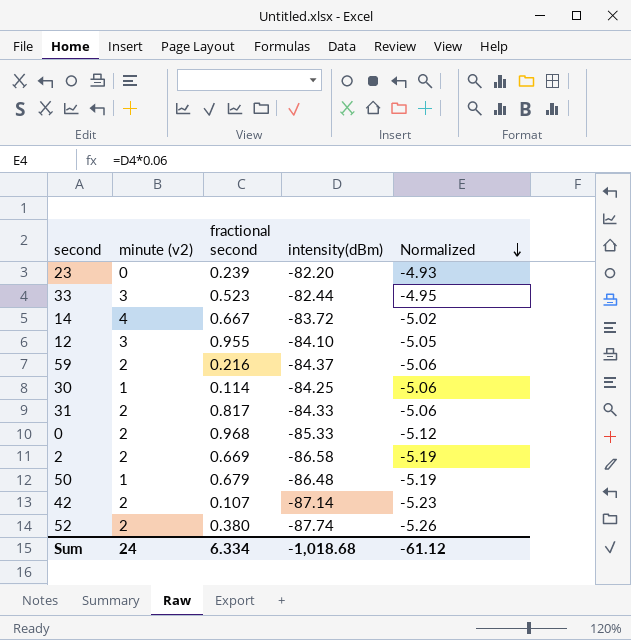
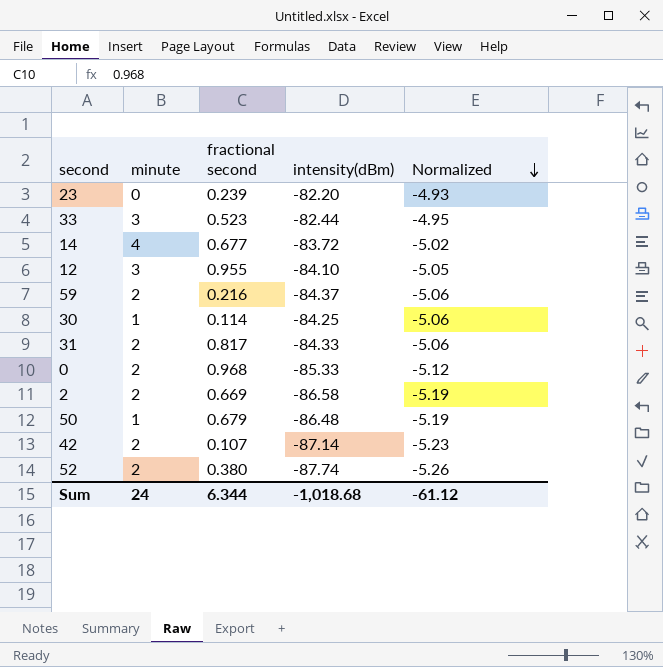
column name: minute (v2) -> minute
14 | fractional second: 0.667 -> 0.677
Sum | fractional second: 6.334 -> 6.344

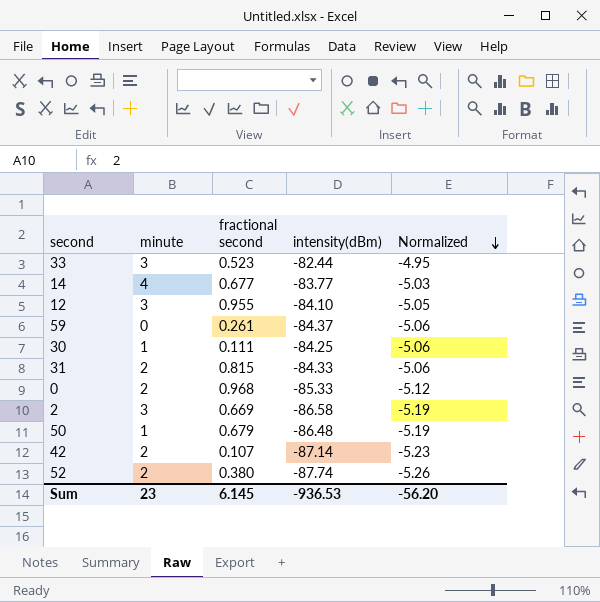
row 23: 0 | 0.239 | -82.20 | -4.93 -> none
14 | intensity(dBm): -83.72 -> -83.77
14 | Normalized: -5.02 -> -5.03
59 | minute: 2 -> 0
59 | fractional second: 0.216 -> 0.261
30 | fractional second: 0.114 -> 0.111
31 | fractional second: 0.817 -> 0.815
2 | minute: 2 -> 3
Sum | minute: 24 -> 23
Sum | fractional second: 6.344 -> 6.145
Sum | intensity(dBm): -1,018.68 -> -936.53
Sum | Normalized: -61.12 -> -56.20

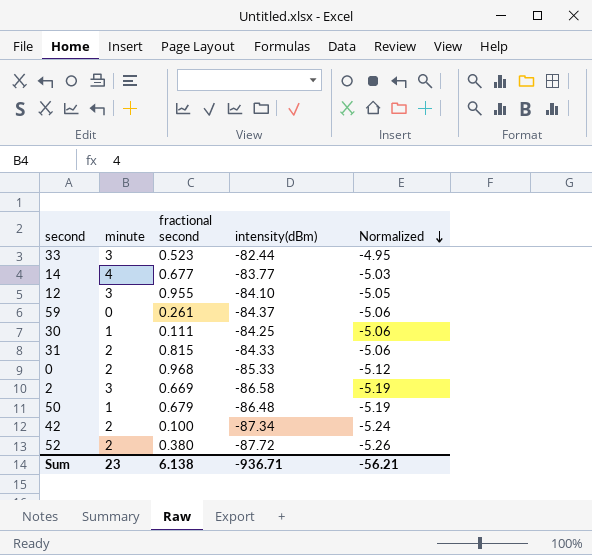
42 | fractional second: 0.107 -> 0.100
42 | intensity(dBm): -87.14 -> -87.34
42 | Normalized: -5.23 -> -5.24
52 | intensity(dBm): -87.74 -> -87.72
Sum | fractional second: 6.145 -> 6.138
Sum | intensity(dBm): -936.53 -> -936.71
Sum | Normalized: -56.20 -> -56.21

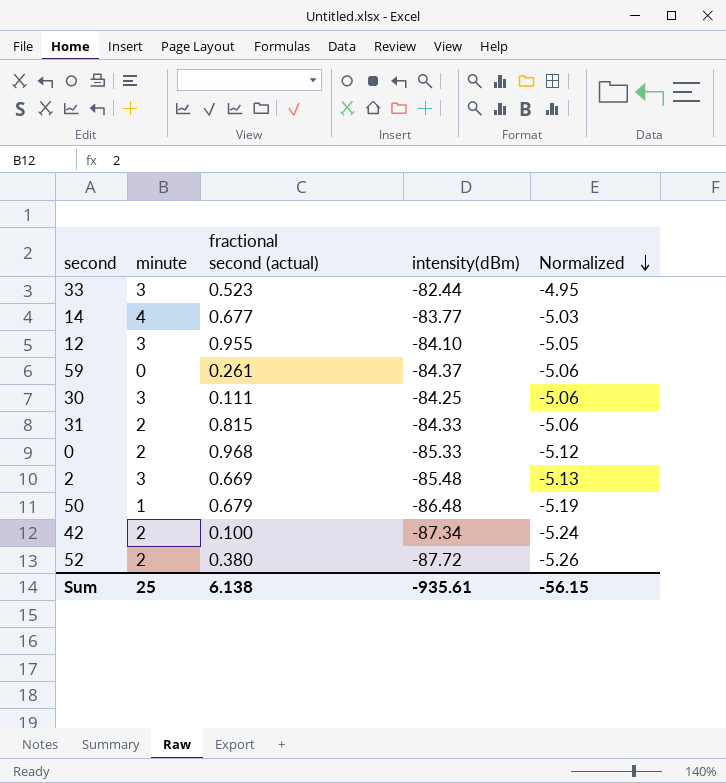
column name: fractional second -> fractional second (actual)
30 | minute: 1 -> 3
2 | intensity(dBm): -86.58 -> -85.48
2 | Normalized: -5.19 -> -5.13
Sum | minute: 23 -> 25
Sum | intensity(dBm): -936.71 -> -935.61
Sum | Normalized: -56.21 -> -56.15

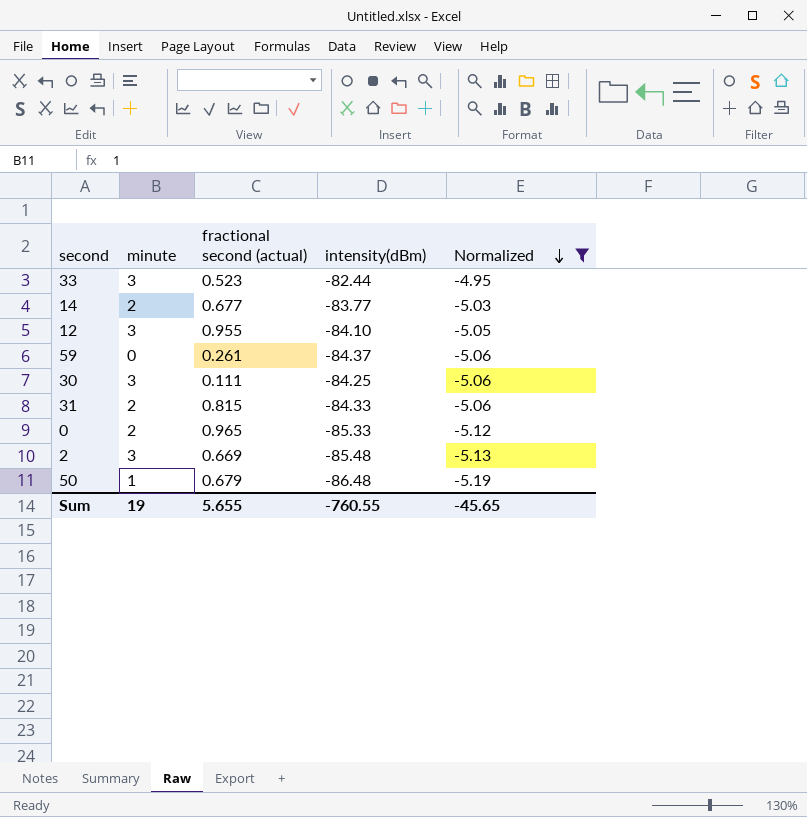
filter: none -> Normalized >= -5.19
14 | minute: 4 -> 2
0 | fractional second (actual): 0.968 -> 0.965
Sum | minute: 25 -> 19
Sum | fractional second (actual): 6.138 -> 5.655
Sum | intensity(dBm): -935.61 -> -760.55
Sum | Normalized: -56.15 -> -45.65

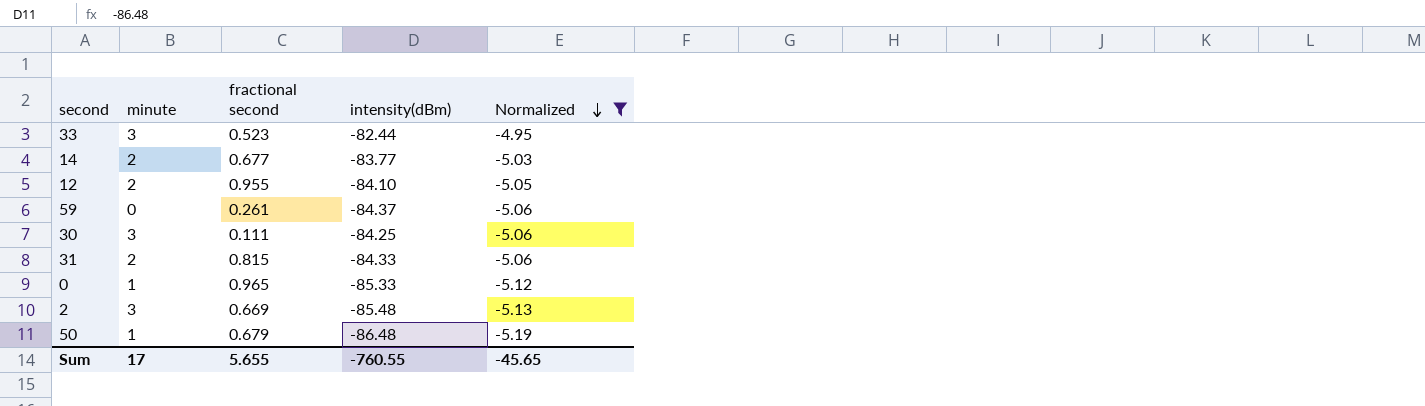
column name: fractional second (actual) -> fractional second
12 | minute: 3 -> 2
0 | minute: 2 -> 1
Sum | minute: 19 -> 17

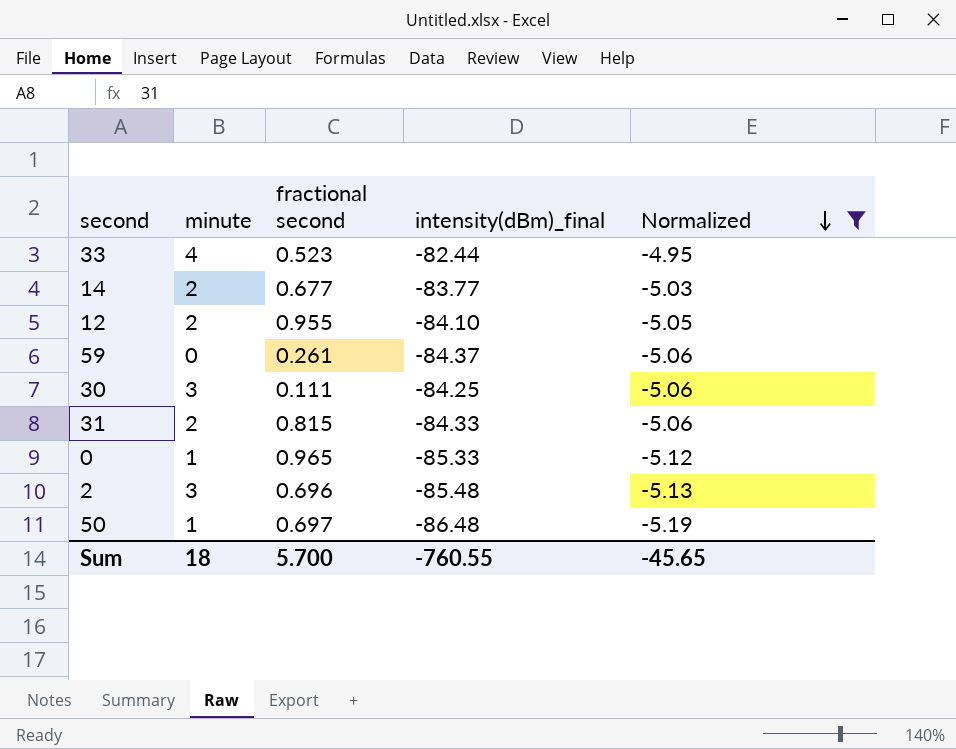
column name: intensity(dBm) -> intensity(dBm)_final
33 | minute: 3 -> 4
2 | fractional second: 0.669 -> 0.696
50 | fractional second: 0.679 -> 0.697
Sum | minute: 17 -> 18
Sum | fractional second: 5.655 -> 5.700

